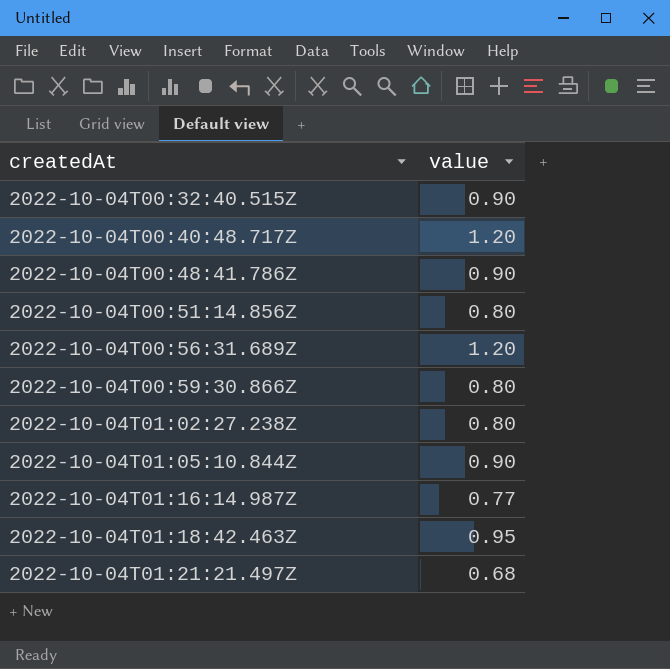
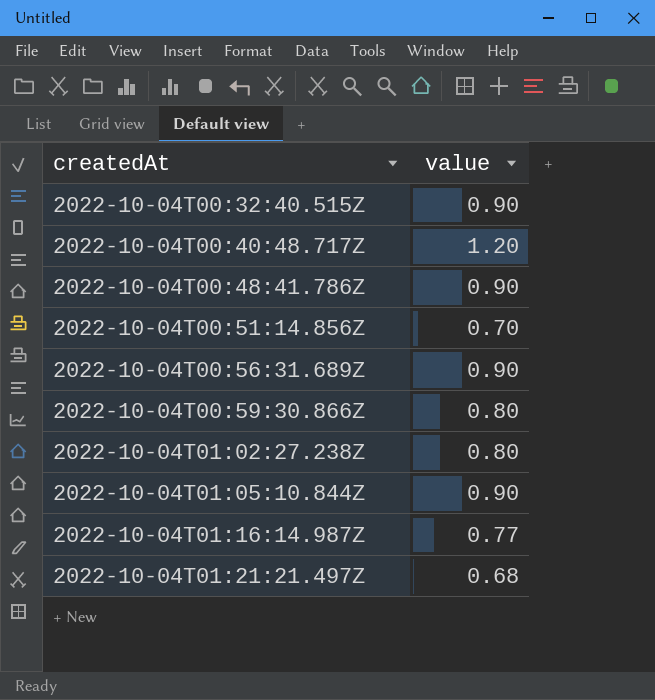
row 2022-10-04T01:18:42.463Z: 0.95 -> none
2022-10-04T00:51:14.856Z | value: 0.80 -> 0.70
2022-10-04T00:56:31.689Z | value: 1.20 -> 0.90

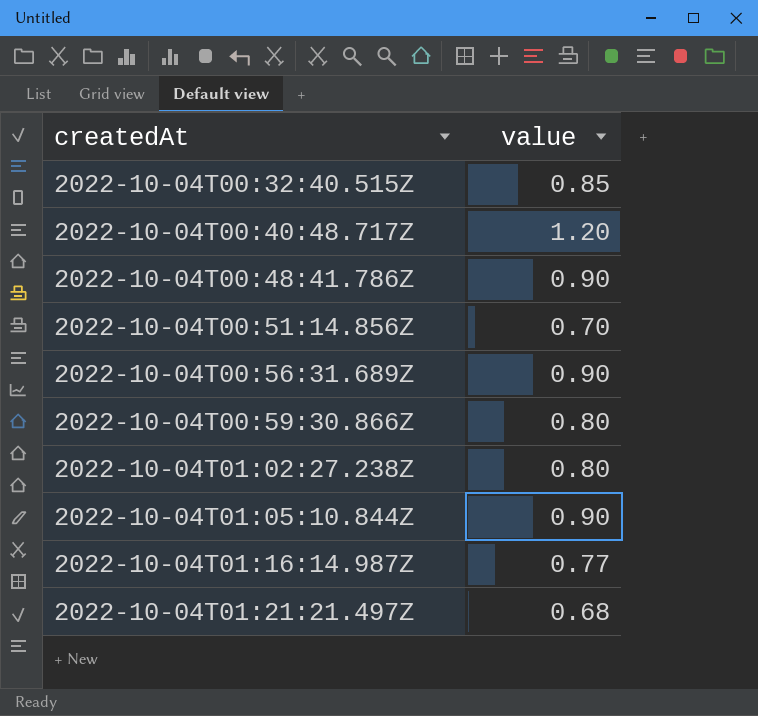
2022-10-04T00:32:40.515Z | value: 0.90 -> 0.85

